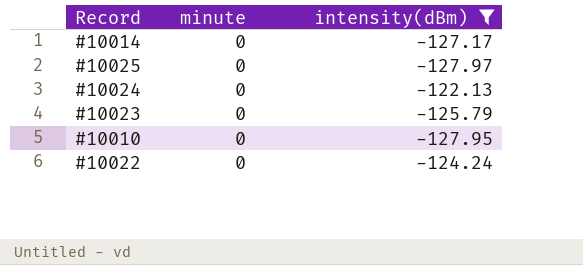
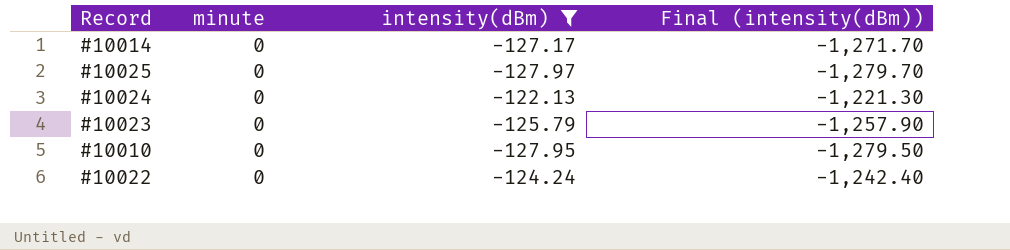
column Final (intensity(dBm)) | formula: none -> [intensity(dBm)] * 10

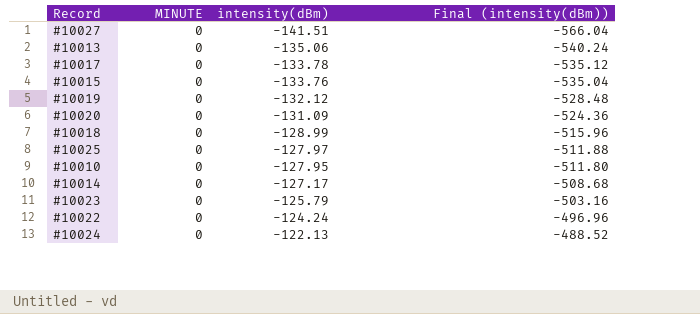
filter: intensity(dBm) >= -127.97 -> none
row order: none -> intensity(dBm) ascending
column name: minute -> MINUTE
column Final (intensity(dBm)) | formula: [intensity(dBm)] * 10 -> [intensity(dBm)] * 4

